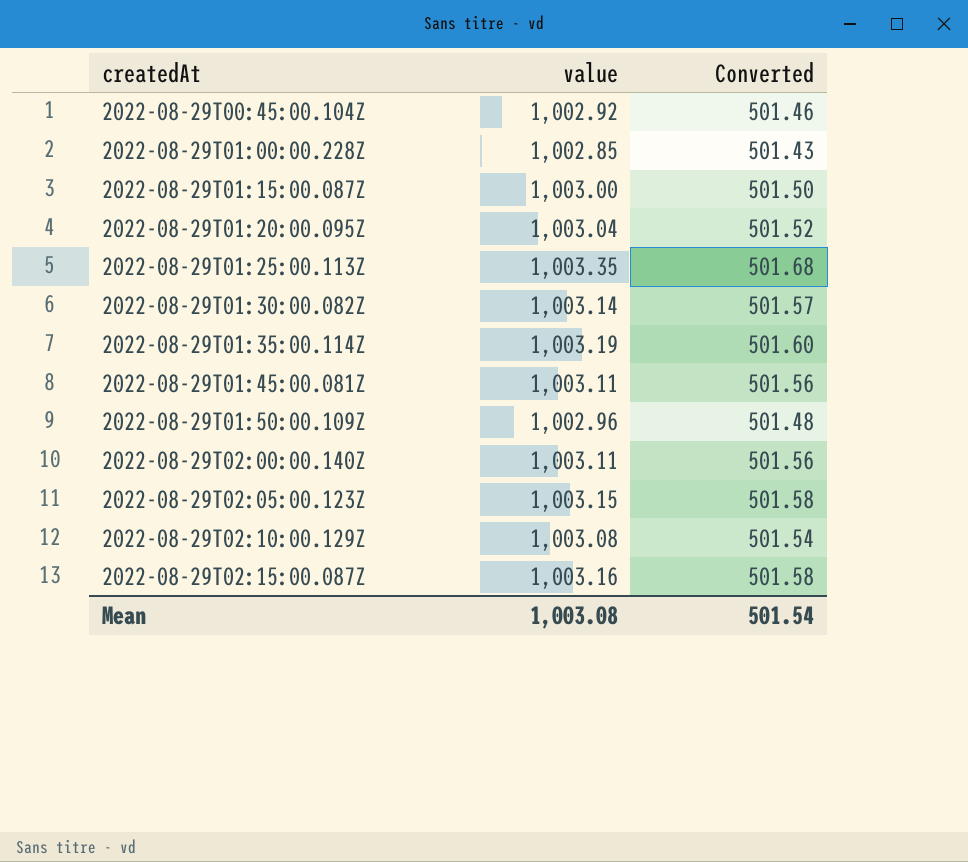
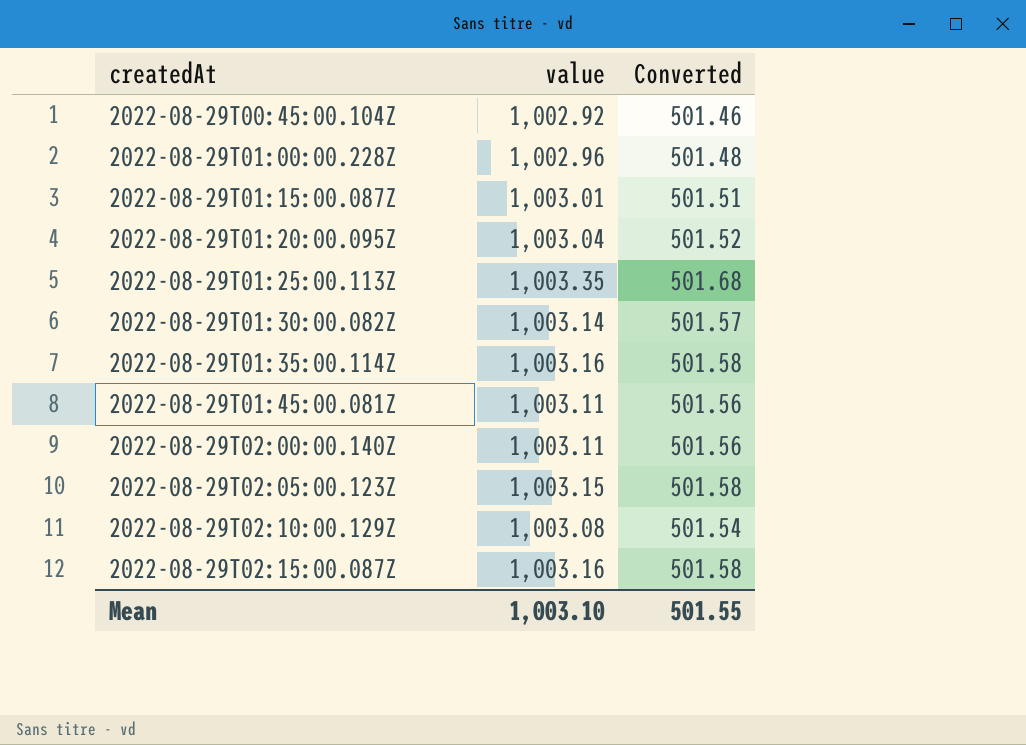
row 2022-08-29T01:50:00.109Z: 1,002.96 | 501.48 -> none
2022-08-29T01:00:00.228Z | value: 1,002.85 -> 1,002.96
2022-08-29T01:00:00.228Z | Converted: 501.43 -> 501.48
2022-08-29T01:15:00.087Z | value: 1,003.00 -> 1,003.01
2022-08-29T01:15:00.087Z | Converted: 501.50 -> 501.51
2022-08-29T01:35:00.114Z | value: 1,003.19 -> 1,003.16
2022-08-29T01:35:00.114Z | Converted: 501.60 -> 501.58
Mean | value: 1,003.08 -> 1,003.10
Mean | Converted: 501.54 -> 501.55

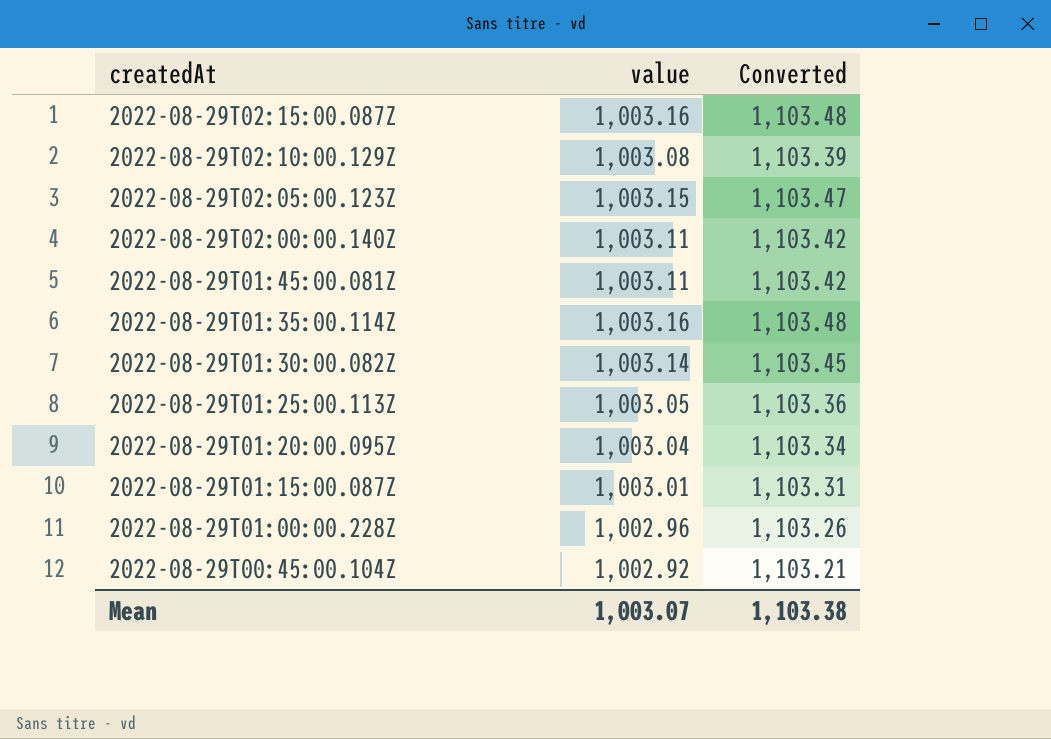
row order: createdAt ascending -> createdAt descending
column Converted | formula: [value] * 0.5 -> [value] * 1.1
2022-08-29T01:25:00.113Z | value: 1,003.35 -> 1,003.05
Mean | value: 1,003.10 -> 1,003.07
Mean | Converted: 501.55 -> 1,103.38

